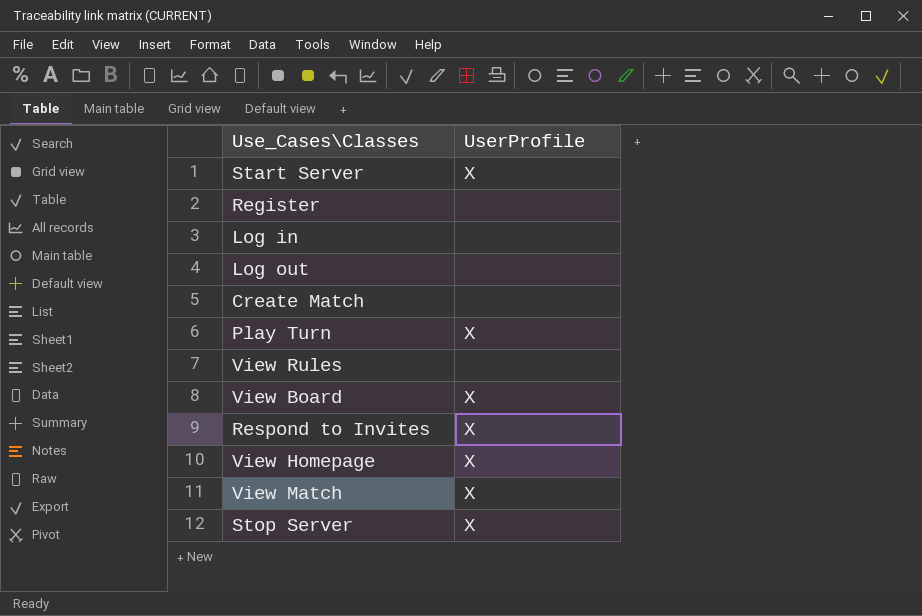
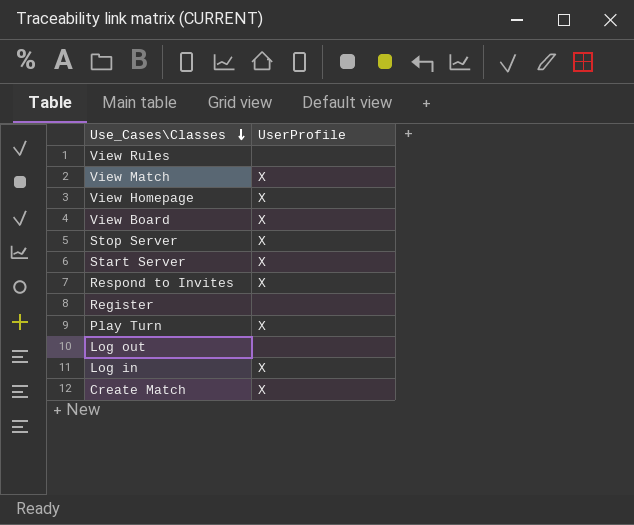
row order: none -> Use_Cases\Classes descending
Log in | UserProfile: none -> X
Create Match | UserProfile: none -> X

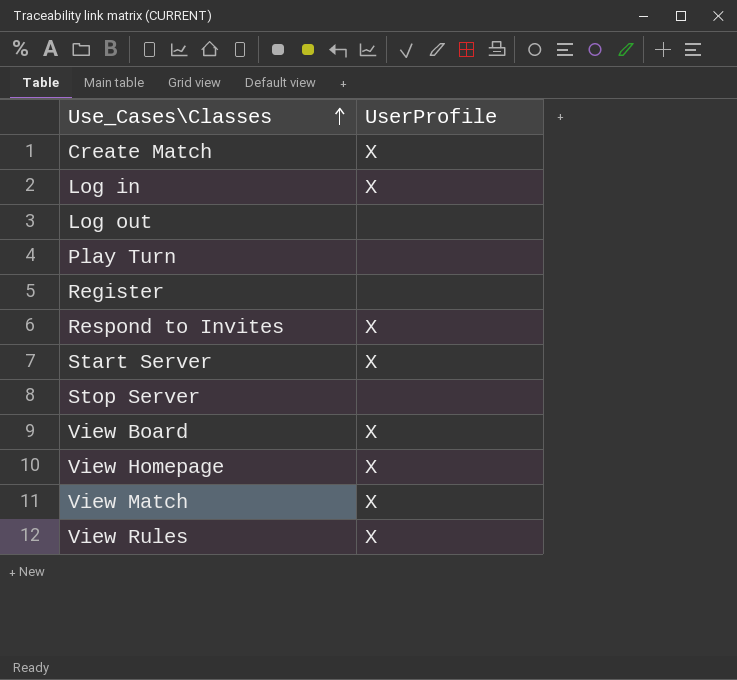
row order: Use_Cases\Classes descending -> Use_Cases\Classes ascending
Play Turn | UserProfile: X -> none
Stop Server | UserProfile: X -> none
View Rules | UserProfile: none -> X

